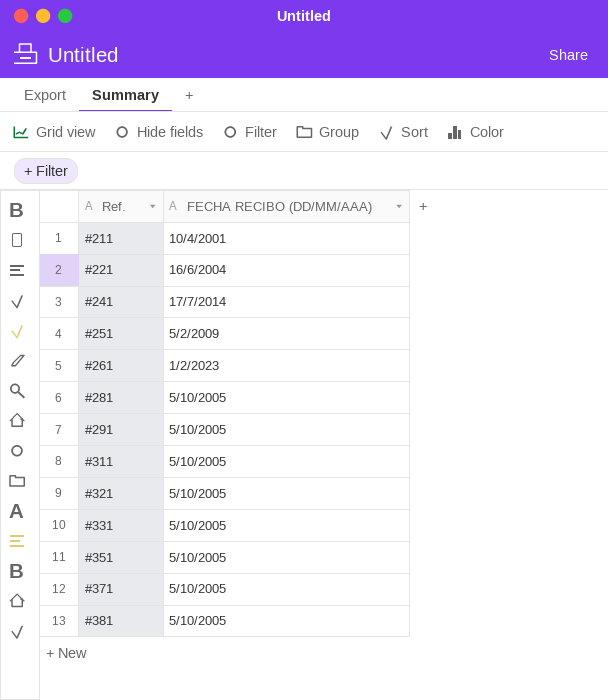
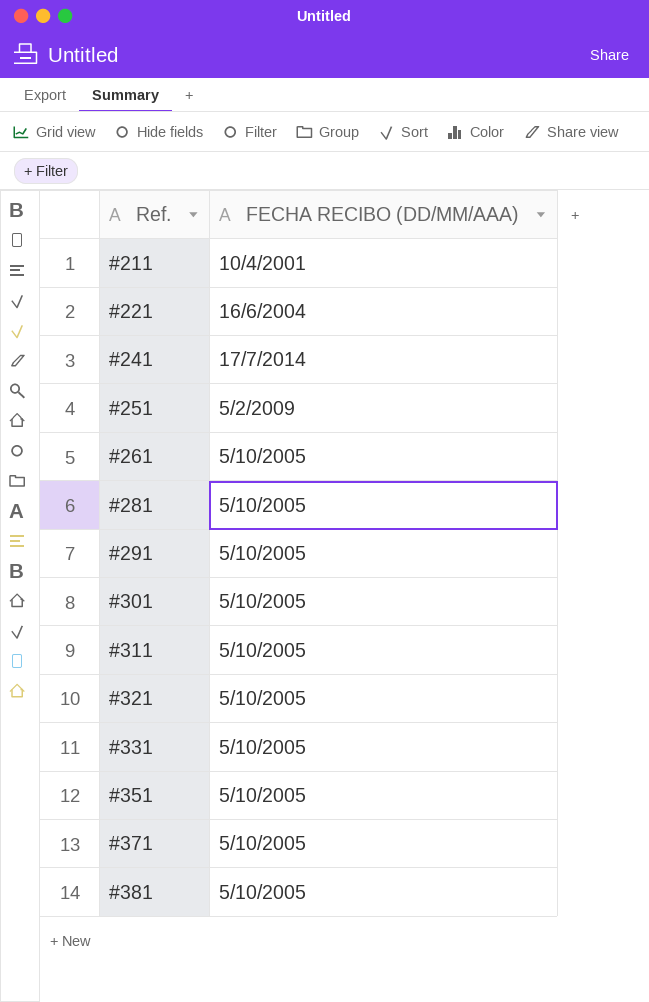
#261 | FECHA RECIBO (DD/MM/AAA): 1/2/2023 -> 5/10/2005
row #301: none -> 5/10/2005

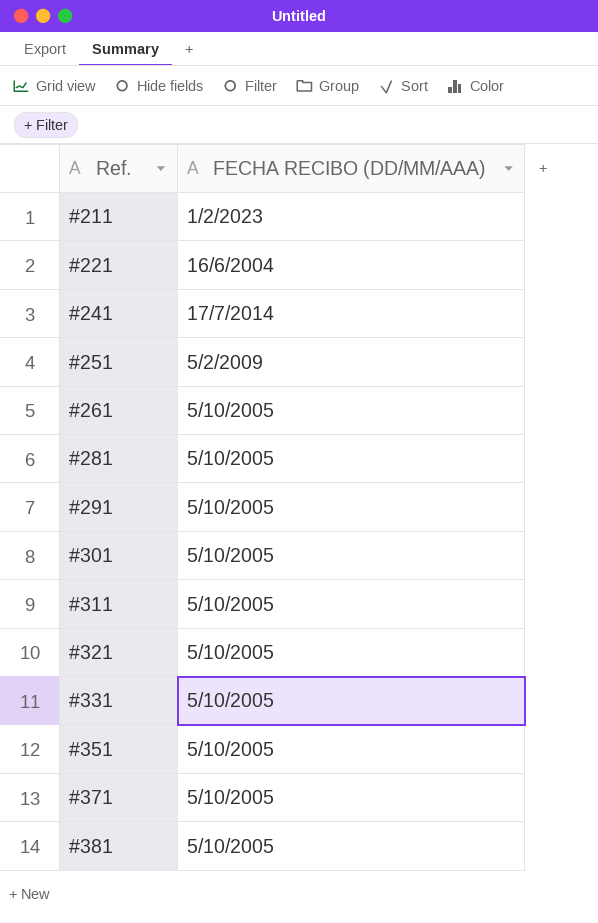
#211 | FECHA RECIBO (DD/MM/AAA): 10/4/2001 -> 1/2/2023

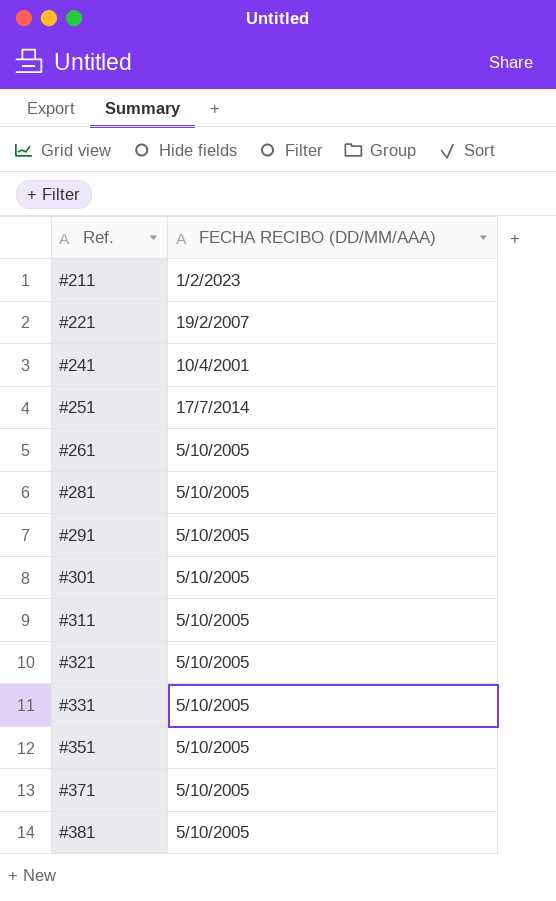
#221 | FECHA RECIBO (DD/MM/AAA): 16/6/2004 -> 19/2/2007
#241 | FECHA RECIBO (DD/MM/AAA): 17/7/2014 -> 10/4/2001
#251 | FECHA RECIBO (DD/MM/AAA): 5/2/2009 -> 17/7/2014

